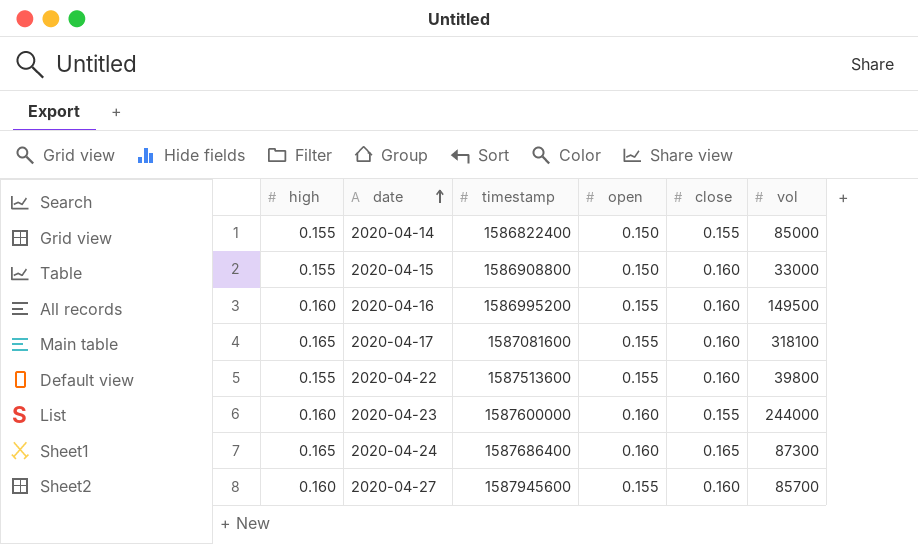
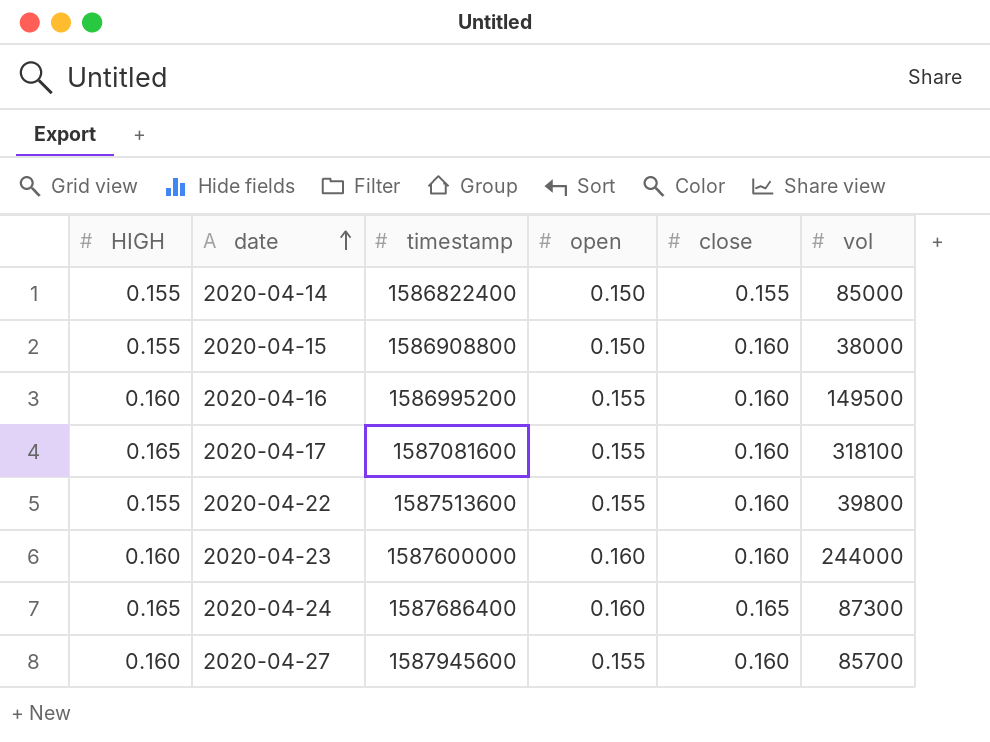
column name: high -> HIGH
2020-04-15 | vol: 33000 -> 38000
2020-04-23 | close: 0.155 -> 0.160

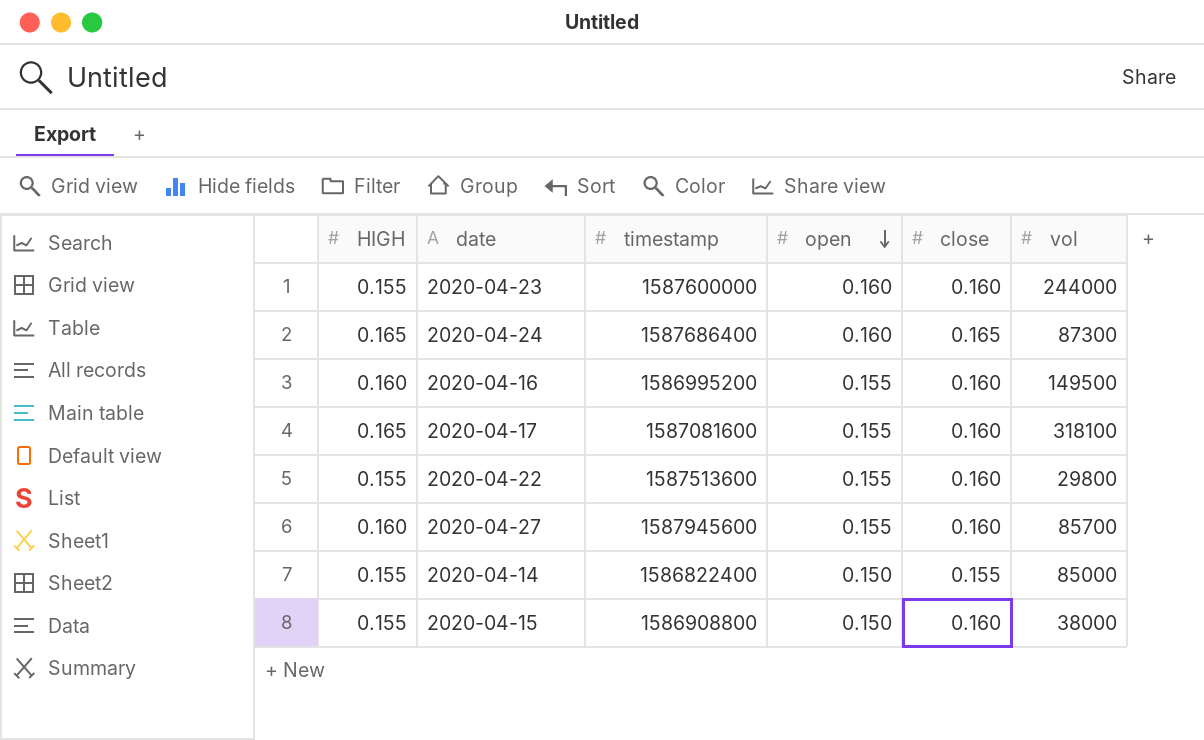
row order: date ascending -> open descending
2020-04-23 | HIGH: 0.160 -> 0.155
2020-04-22 | vol: 39800 -> 29800

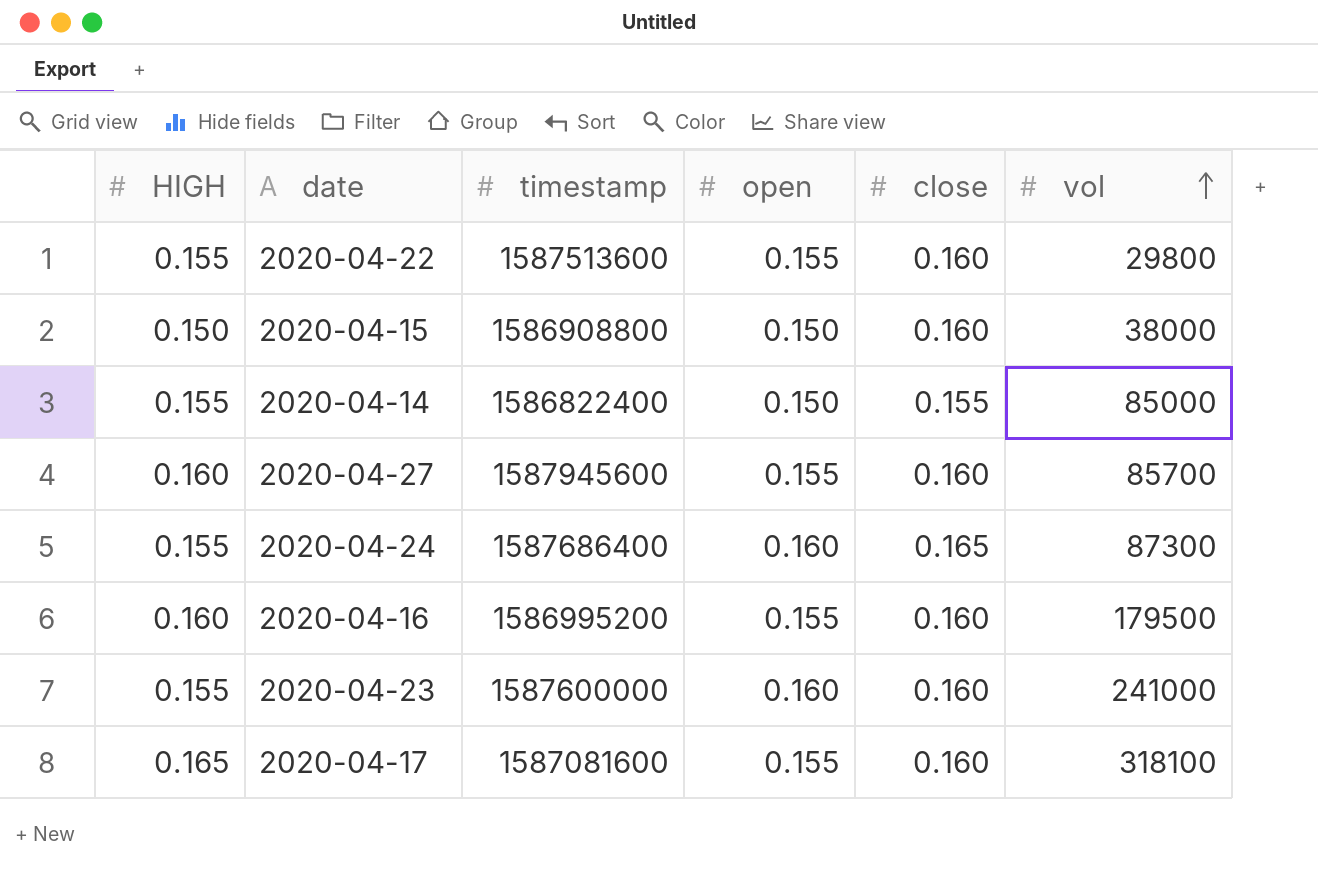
row order: open descending -> vol ascending
2020-04-15 | HIGH: 0.155 -> 0.150
2020-04-24 | HIGH: 0.165 -> 0.155
2020-04-16 | vol: 149500 -> 179500
2020-04-23 | vol: 244000 -> 241000

